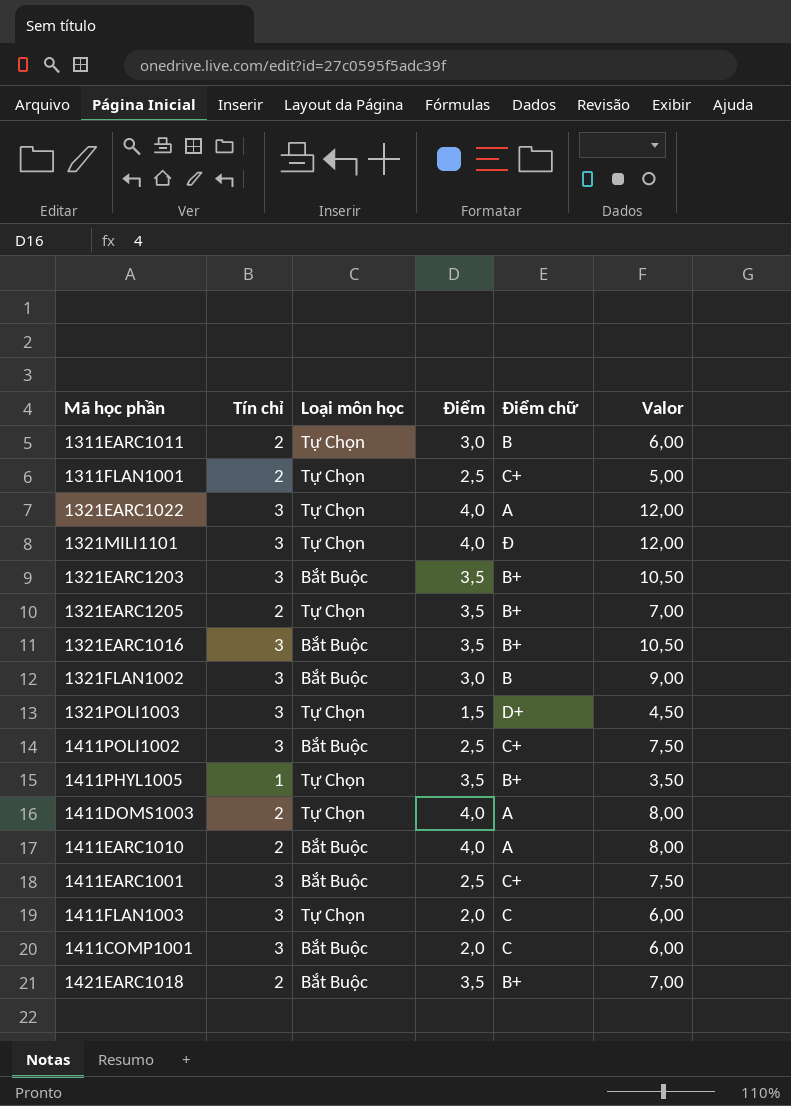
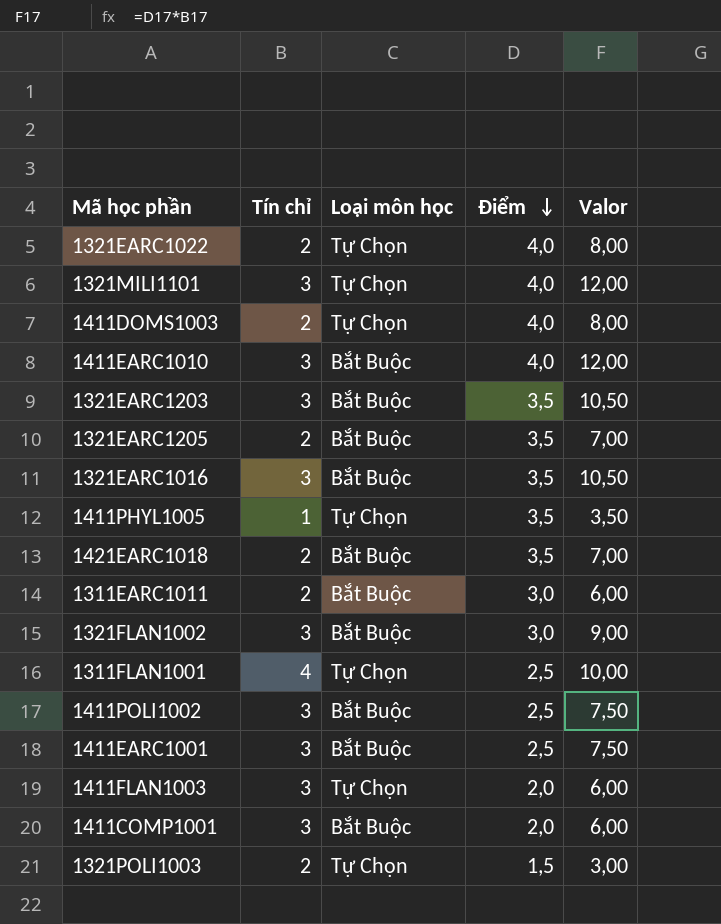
row order: none -> Điểm descending
column Điểm chữ | position: 5 -> none
1321EARC1022 | Tín chỉ: 3 -> 2
1321EARC1022 | Valor: 12,00 -> 8,00
1411EARC1010 | Tín chỉ: 2 -> 3
1411EARC1010 | Valor: 8,00 -> 12,00
1321EARC1205 | Loại môn học: Tự Chọn -> Bắt Buộc
1311EARC1011 | Loại môn học: Tự Chọn -> Bắt Buộc
1311FLAN1001 | Tín chỉ: 2 -> 4
1311FLAN1001 | Valor: 5,00 -> 10,00
1321POLI1003 | Tín chỉ: 3 -> 2
1321POLI1003 | Valor: 4,50 -> 3,00

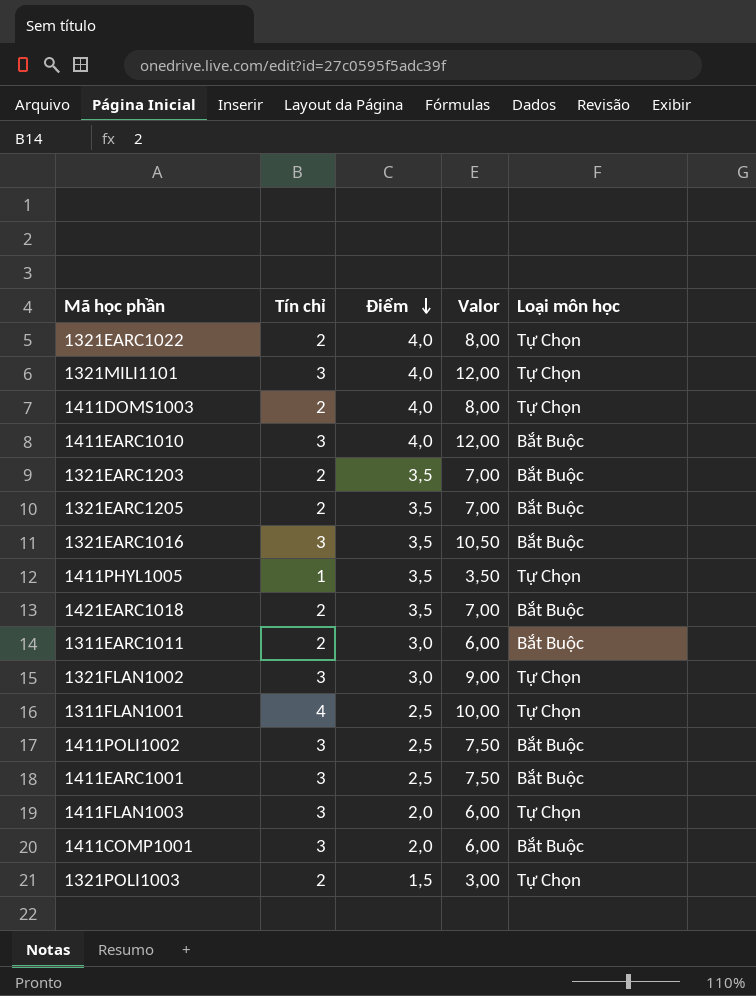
column Loại môn học | position: 3 -> 5
1321EARC1203 | Tín chỉ: 3 -> 2
1321EARC1203 | Valor: 10,50 -> 7,00
1321FLAN1002 | Loại môn học: Bắt Buộc -> Tự Chọn

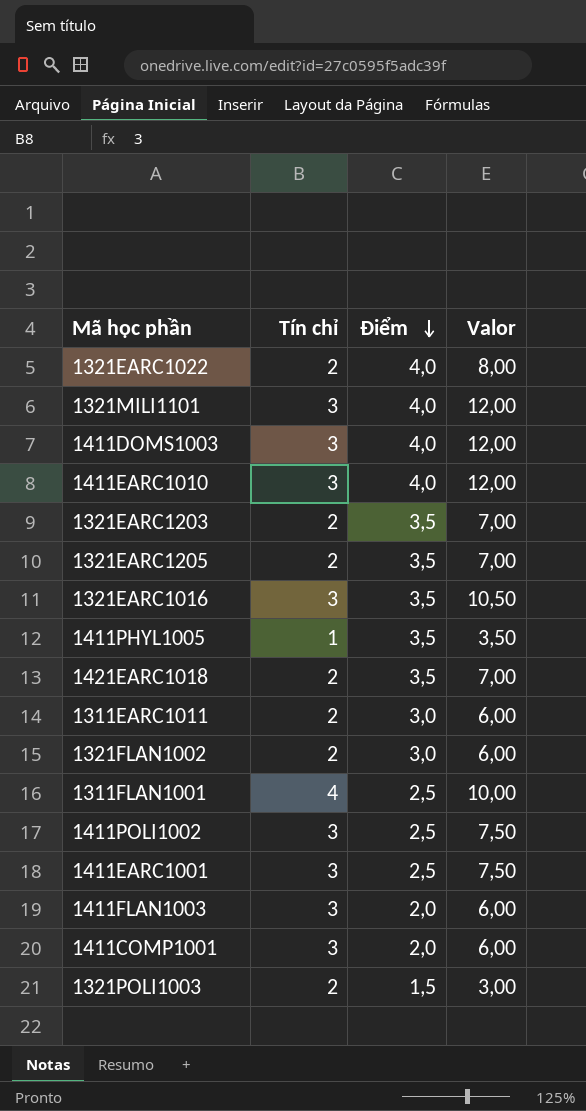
column Loại môn học | position: 5 -> none
1411DOMS1003 | Tín chỉ: 2 -> 3
1411DOMS1003 | Valor: 8,00 -> 12,00
1321FLAN1002 | Tín chỉ: 3 -> 2
1321FLAN1002 | Valor: 9,00 -> 6,00

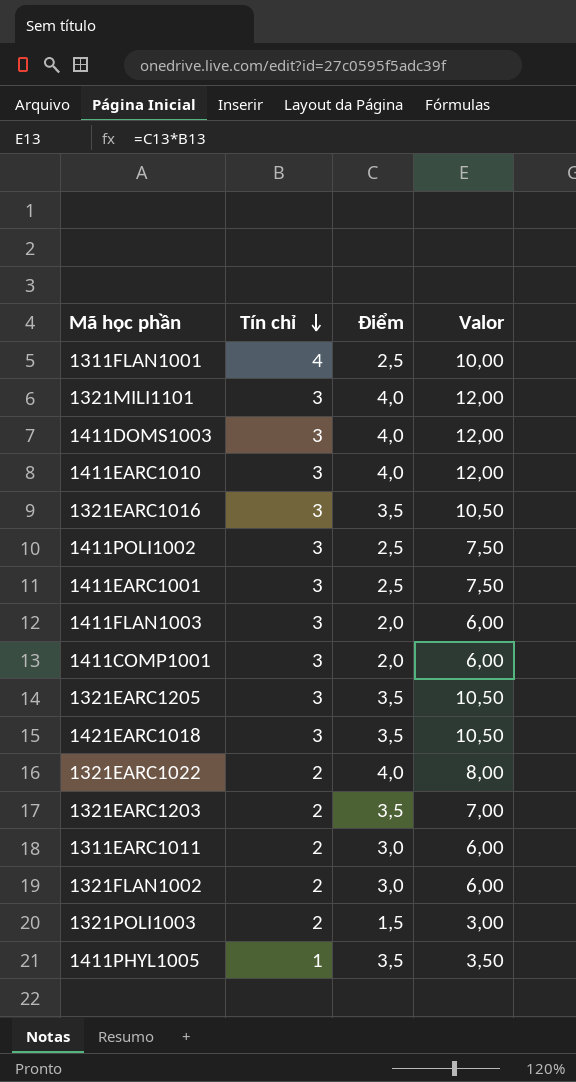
row order: Điểm descending -> Tín chỉ descending
1321EARC1205 | Tín chỉ: 2 -> 3
1321EARC1205 | Valor: 7,00 -> 10,50
1421EARC1018 | Tín chỉ: 2 -> 3
1421EARC1018 | Valor: 7,00 -> 10,50

